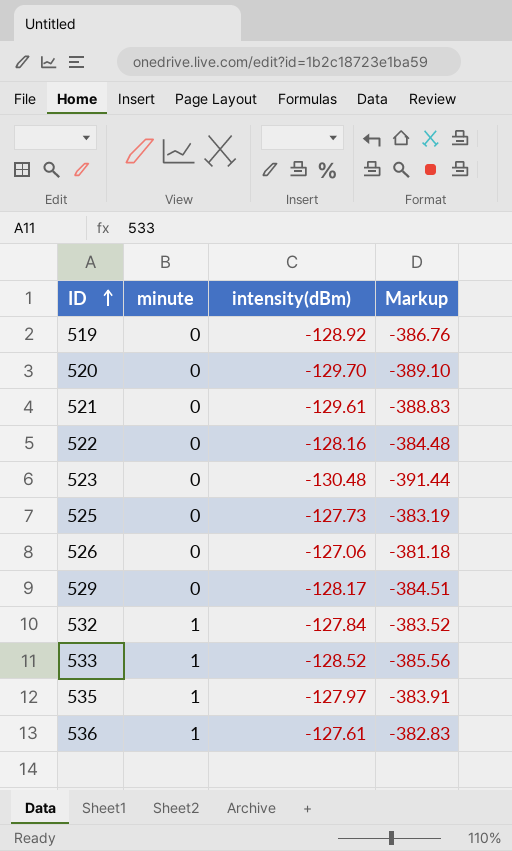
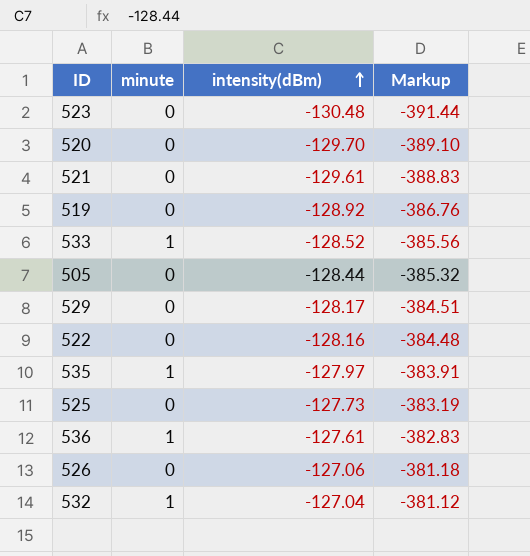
row order: ID ascending -> intensity(dBm) ascending
row 505: none -> 0 | -128.44 | -385.32
532 | intensity(dBm): -127.84 -> -127.04
532 | Markup: -383.52 -> -381.12

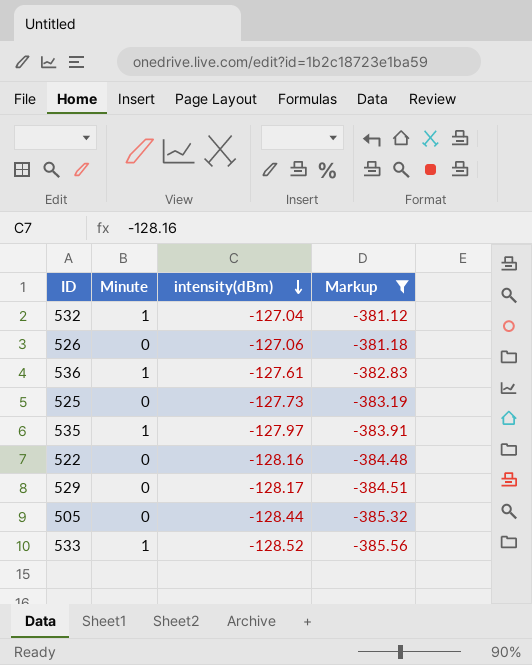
filter: none -> Markup >= -385.56
row order: intensity(dBm) ascending -> intensity(dBm) descending
column name: minute -> Minute

